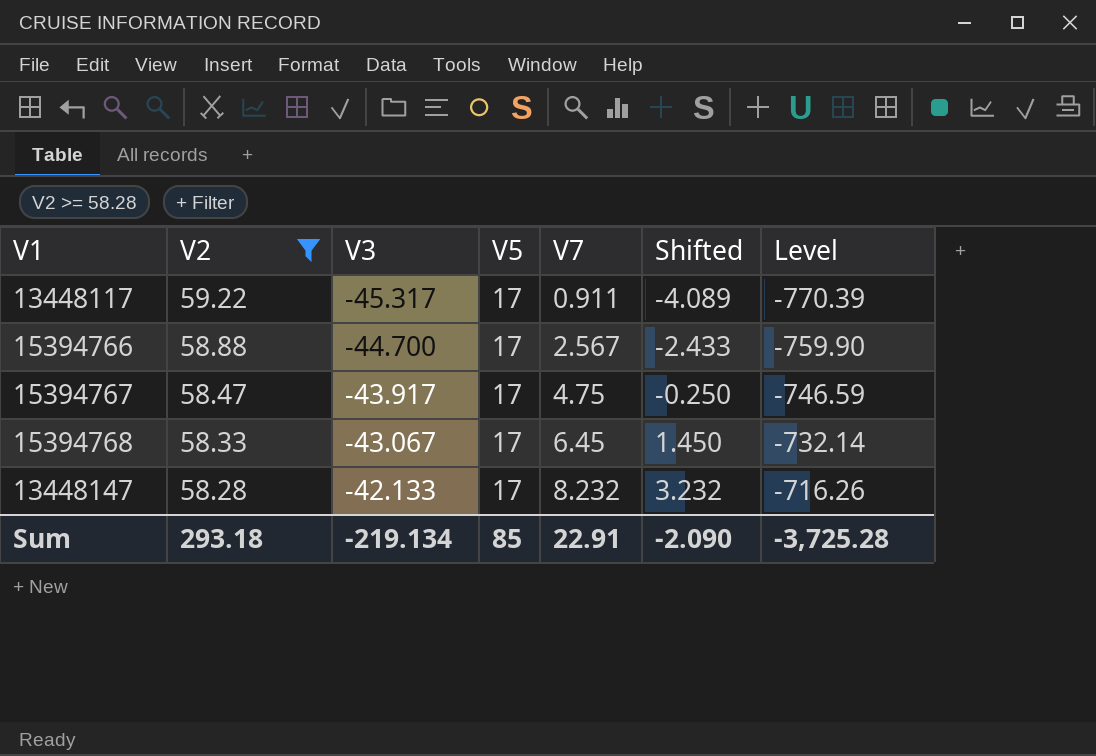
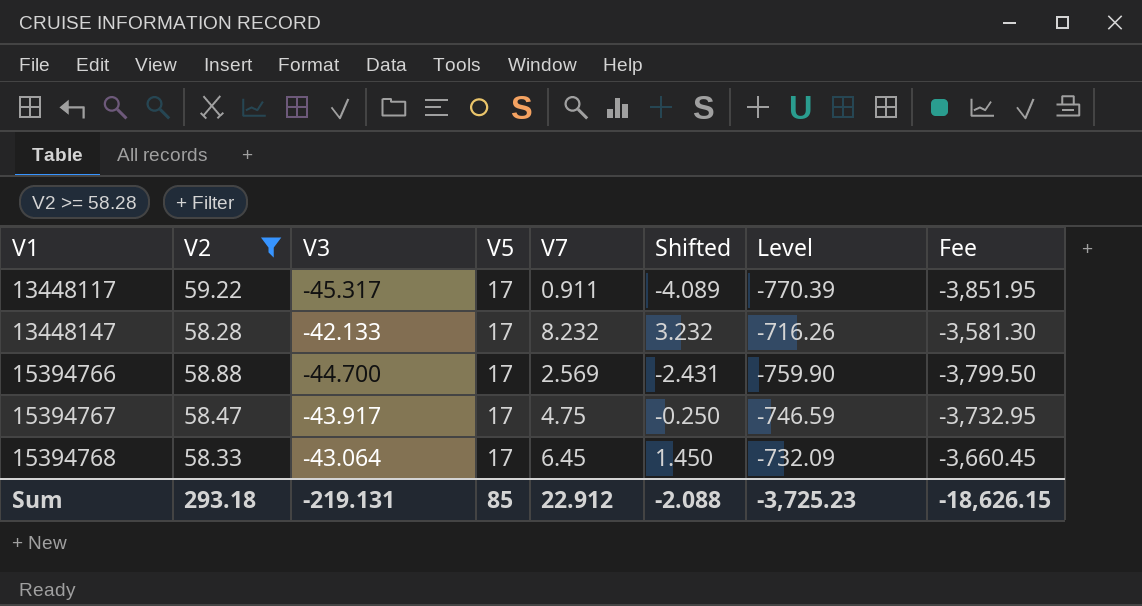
row order: V2 descending -> V1 ascending
column Fee | formula: none -> [Level] * 5
15394766 | V7: 2.567 -> 2.569
15394766 | Shifted: -2.433 -> -2.431
15394768 | V3: -43.067 -> -43.064
15394768 | Level: -732.14 -> -732.09
Sum | V3: -219.134 -> -219.131
Sum | V7: 22.91 -> 22.912
Sum | Shifted: -2.090 -> -2.088
Sum | Level: -3,725.28 -> -3,725.23

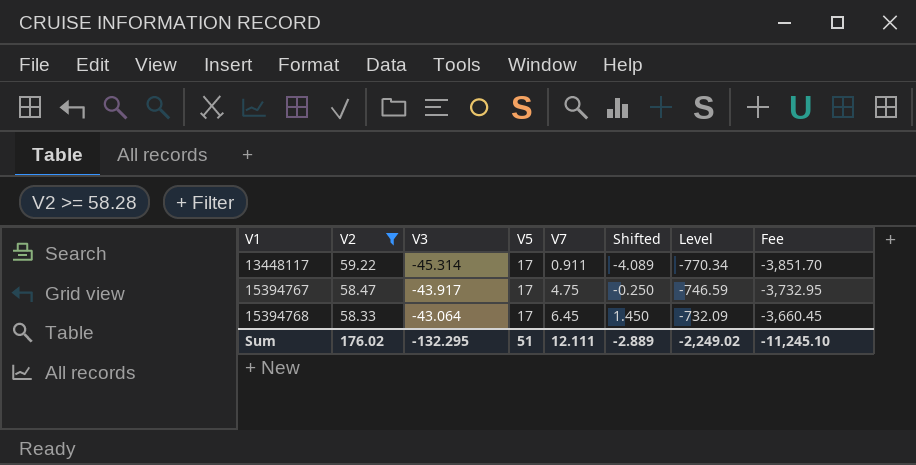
row 13448147: 58.28 | -42.133 | 17 | 8.232 | 3.232 | -716.26 | -3,581.30 -> none
row 15394766: 58.88 | -44.700 | 17 | 2.569 | -2.431 | -759.90 | -3,799.50 -> none
13448117 | V3: -45.317 -> -45.314
13448117 | Level: -770.39 -> -770.34
13448117 | Fee: -3,851.95 -> -3,851.70
Sum | V2: 293.18 -> 176.02
Sum | V3: -219.131 -> -132.295
Sum | V5: 85 -> 51
Sum | V7: 22.912 -> 12.111
Sum | Shifted: -2.088 -> -2.889
Sum | Level: -3,725.23 -> -2,249.02
Sum | Fee: -18,626.15 -> -11,245.10

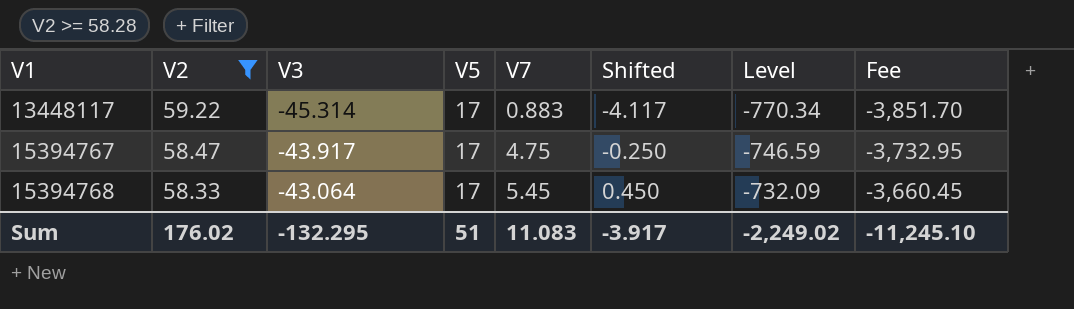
13448117 | V7: 0.911 -> 0.883
13448117 | Shifted: -4.089 -> -4.117
15394768 | V7: 6.45 -> 5.45
15394768 | Shifted: 1.450 -> 0.450
Sum | V7: 12.111 -> 11.083
Sum | Shifted: -2.889 -> -3.917

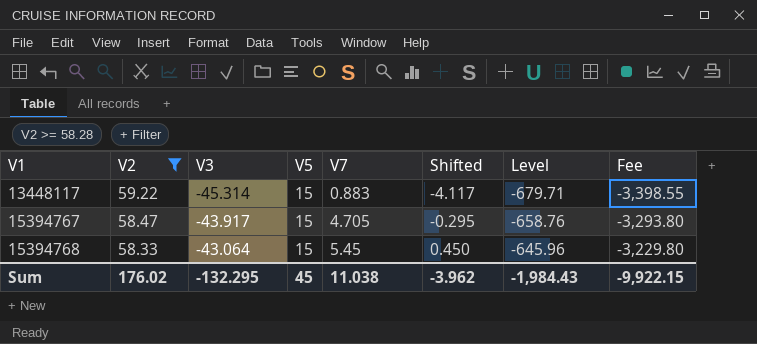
13448117 | V5: 17 -> 15
13448117 | Level: -770.34 -> -679.71
13448117 | Fee: -3,851.70 -> -3,398.55
15394767 | V5: 17 -> 15
15394767 | V7: 4.75 -> 4.705
15394767 | Shifted: -0.250 -> -0.295
15394767 | Level: -746.59 -> -658.76
15394767 | Fee: -3,732.95 -> -3,293.80
15394768 | V5: 17 -> 15
15394768 | Level: -732.09 -> -645.96
15394768 | Fee: -3,660.45 -> -3,229.80
Sum | V5: 51 -> 45
Sum | V7: 11.083 -> 11.038
Sum | Shifted: -3.917 -> -3.962
Sum | Level: -2,249.02 -> -1,984.43
Sum | Fee: -11,245.10 -> -9,922.15

